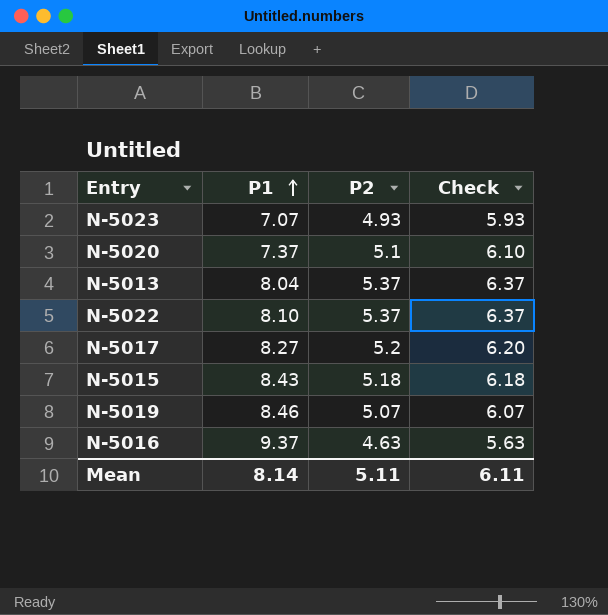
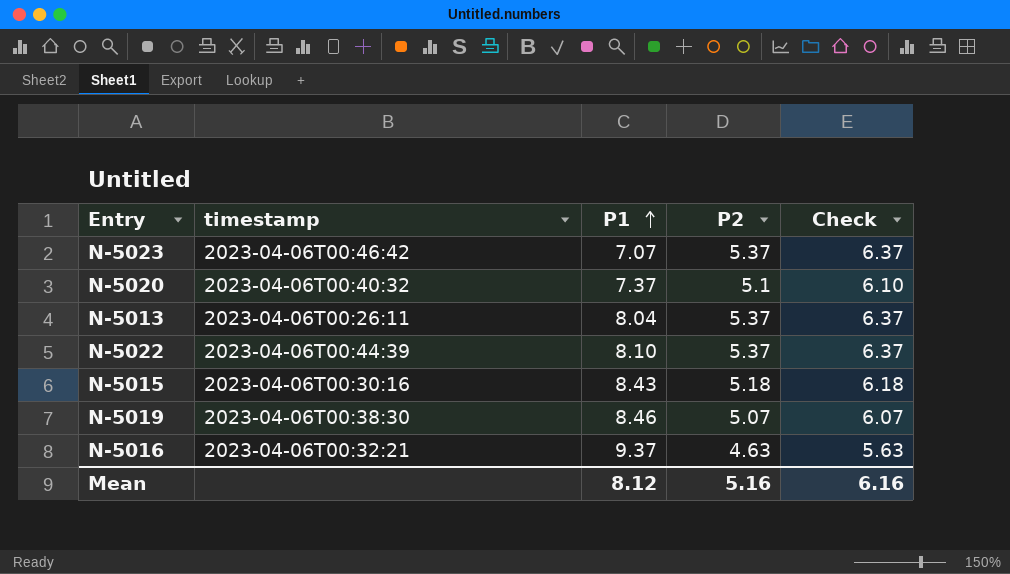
column timestamp | position: none -> 2
row N-5017: 8.27 | 5.2 | 6.20 -> none
N-5023 | P2: 4.93 -> 5.37
N-5023 | Check: 5.93 -> 6.37
Mean | P1: 8.14 -> 8.12
Mean | P2: 5.11 -> 5.16
Mean | Check: 6.11 -> 6.16

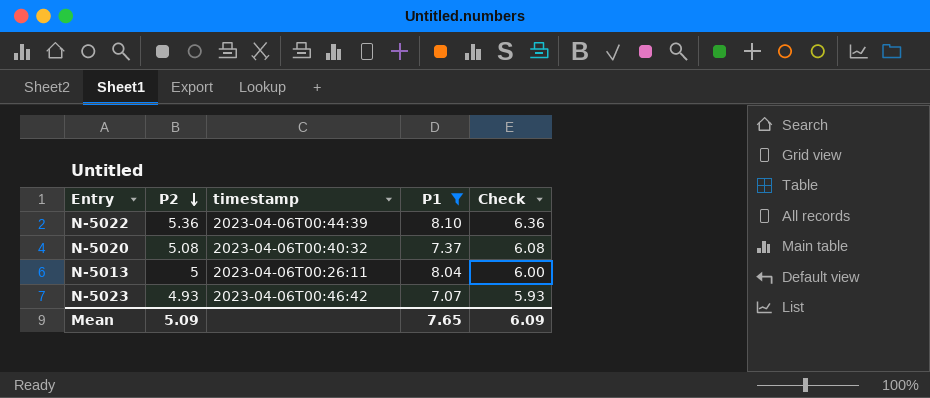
filter: none -> P1 <= 8.10
row order: P1 ascending -> P2 descending
column P2 | position: 4 -> 2
N-5022 | P2: 5.37 -> 5.36
N-5022 | Check: 6.37 -> 6.36
N-5020 | P2: 5.1 -> 5.08
N-5020 | Check: 6.10 -> 6.08
N-5013 | P2: 5.37 -> 5
N-5013 | Check: 6.37 -> 6.00
N-5023 | P2: 5.37 -> 4.93
N-5023 | Check: 6.37 -> 5.93
Mean | P2: 5.16 -> 5.09
Mean | P1: 8.12 -> 7.65
Mean | Check: 6.16 -> 6.09

